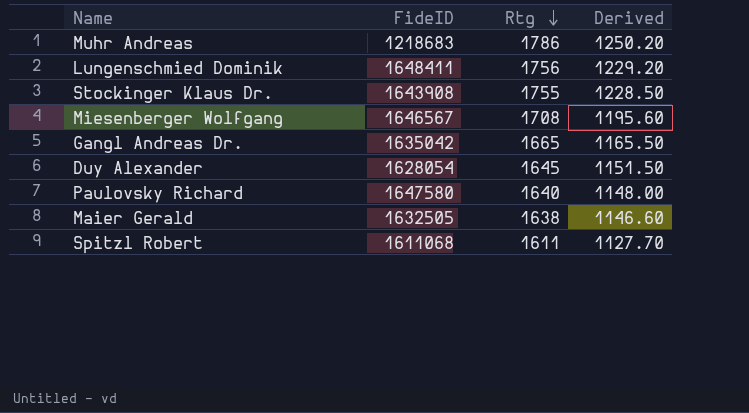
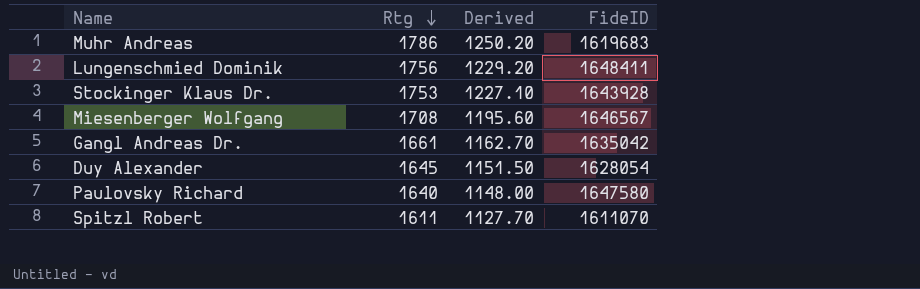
column FideID | position: 2 -> 4
row Maier Gerald: 1632505 | 1638 | 1146.60 -> none
Muhr Andreas | FideID: 1218683 -> 1619683
Stockinger Klaus Dr. | Rtg: 1755 -> 1753
Stockinger Klaus Dr. | Derived: 1228.50 -> 1227.10
Stockinger Klaus Dr. | FideID: 1643908 -> 1643928
Gangl Andreas Dr. | Rtg: 1665 -> 1661
Gangl Andreas Dr. | Derived: 1165.50 -> 1162.70
Spitzl Robert | FideID: 1611068 -> 1611070

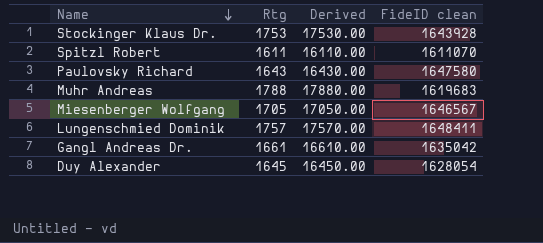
row order: Rtg descending -> Name descending
column Derived | formula: [Rtg] * 0.7 -> [Rtg] * 10
column name: FideID -> FideID clean
Paulovsky Richard | Rtg: 1640 -> 1643
Muhr Andreas | Rtg: 1786 -> 1788
Miesenberger Wolfgang | Rtg: 1708 -> 1705
Lungenschmied Dominik | Rtg: 1756 -> 1757

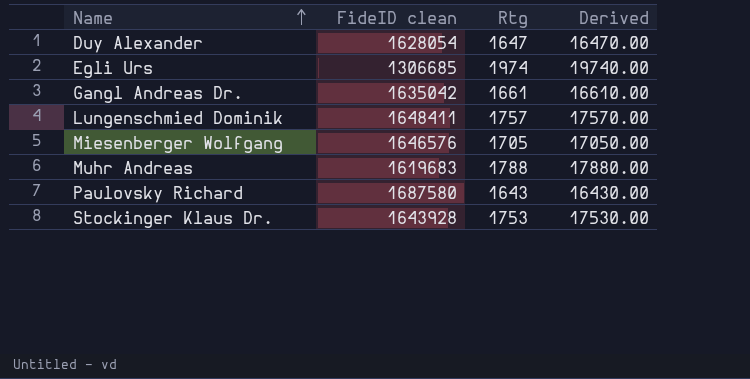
row order: Name descending -> Name ascending
column FideID clean | position: 4 -> 2
row Spitzl Robert: 1611 | 16110.00 | 1611070 -> none
Duy Alexander | Rtg: 1645 -> 1647
Duy Alexander | Derived: 16450.00 -> 16470.00
row Egli Urs: none -> 1306685 | 1974 | 19740.00
Miesenberger Wolfgang | FideID clean: 1646567 -> 1646576
Paulovsky Richard | FideID clean: 1647580 -> 1687580

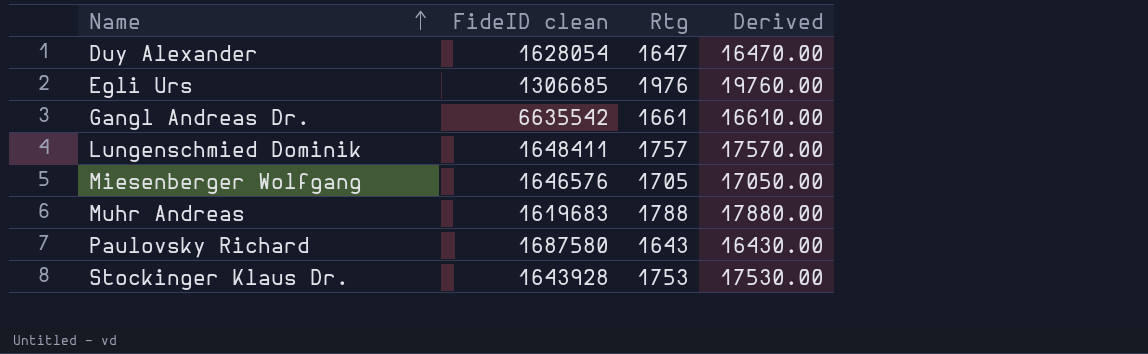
Egli Urs | Rtg: 1974 -> 1976
Egli Urs | Derived: 19740.00 -> 19760.00
Gangl Andreas Dr. | FideID clean: 1635042 -> 6635542

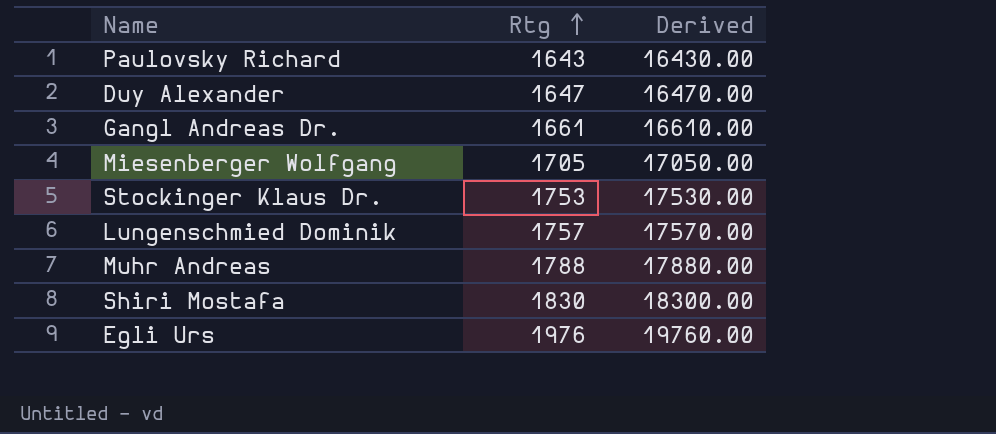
row order: Name ascending -> Rtg ascending
column FideID clean | position: 2 -> none
row Shiri Mostafa: none -> 1830 | 18300.00

